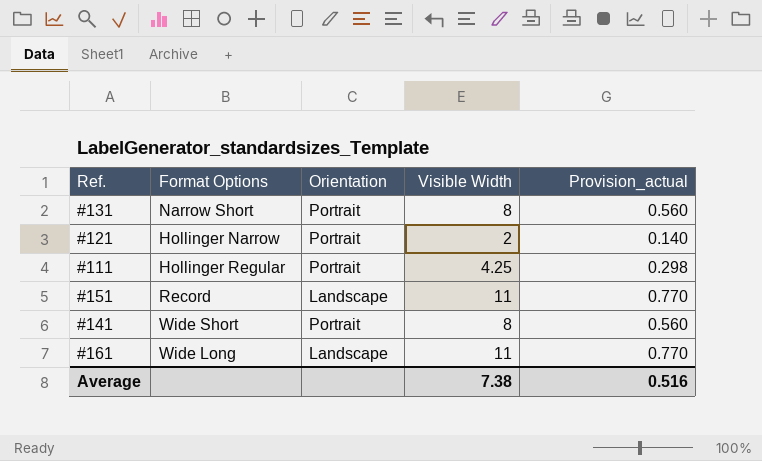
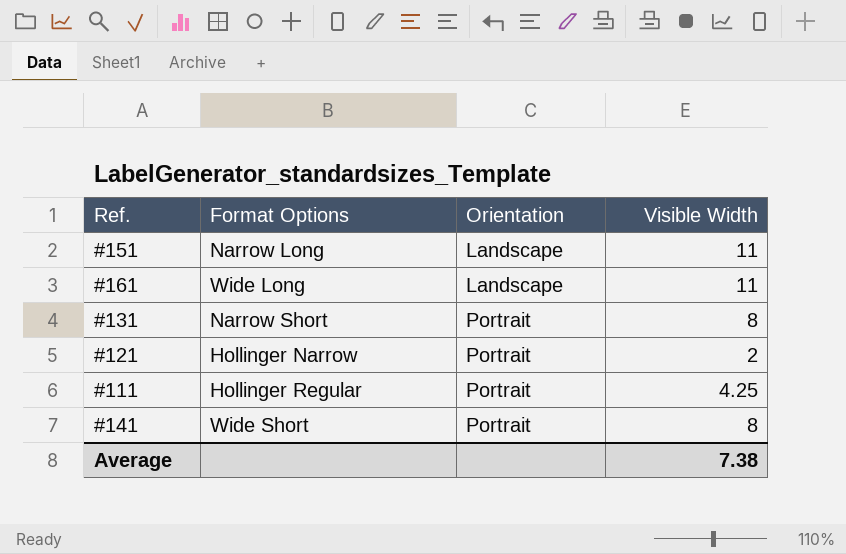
row order: none -> Orientation ascending
column Provision_actual | formula: [Visible Width] * 0.07 -> none
#151 | Format Options: Record -> Narrow Long

